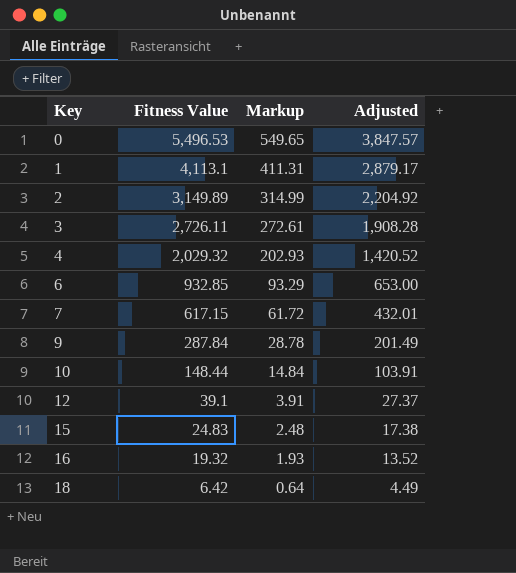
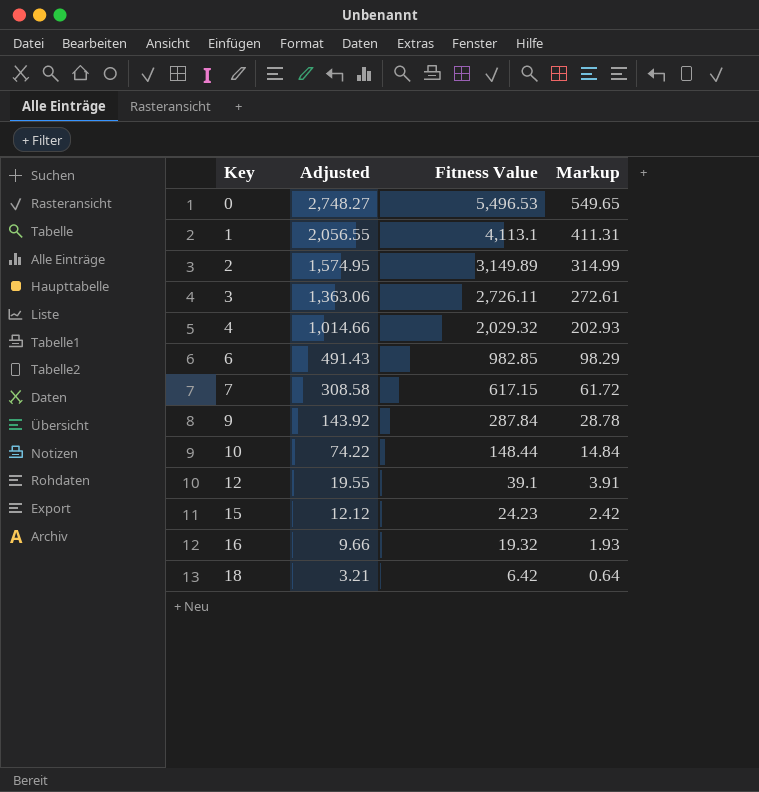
column Adjusted | formula: [Fitness Value] * 0.7 -> [Fitness Value] * 0.5
column Adjusted | position: 4 -> 2
6 | Fitness Value: 932.85 -> 982.85
6 | Markup: 93.29 -> 98.29
15 | Fitness Value: 24.83 -> 24.23
15 | Markup: 2.48 -> 2.42

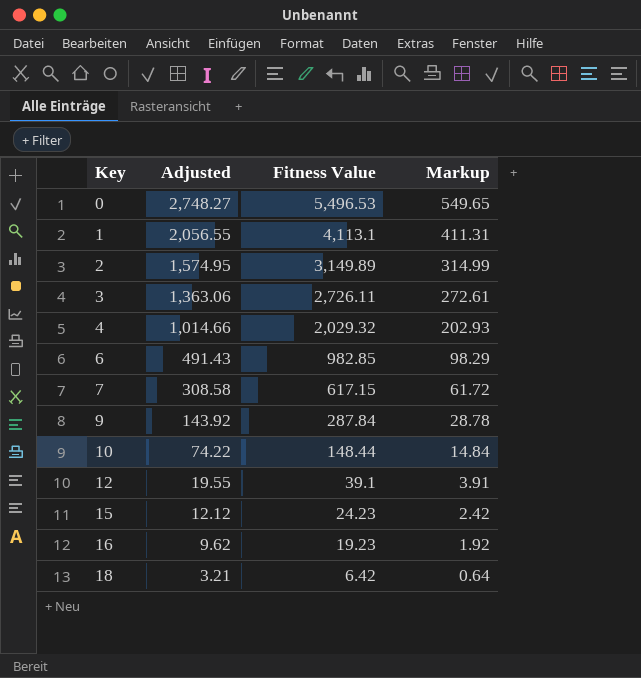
16 | Adjusted: 9.66 -> 9.62
16 | Fitness Value: 19.32 -> 19.23
16 | Markup: 1.93 -> 1.92

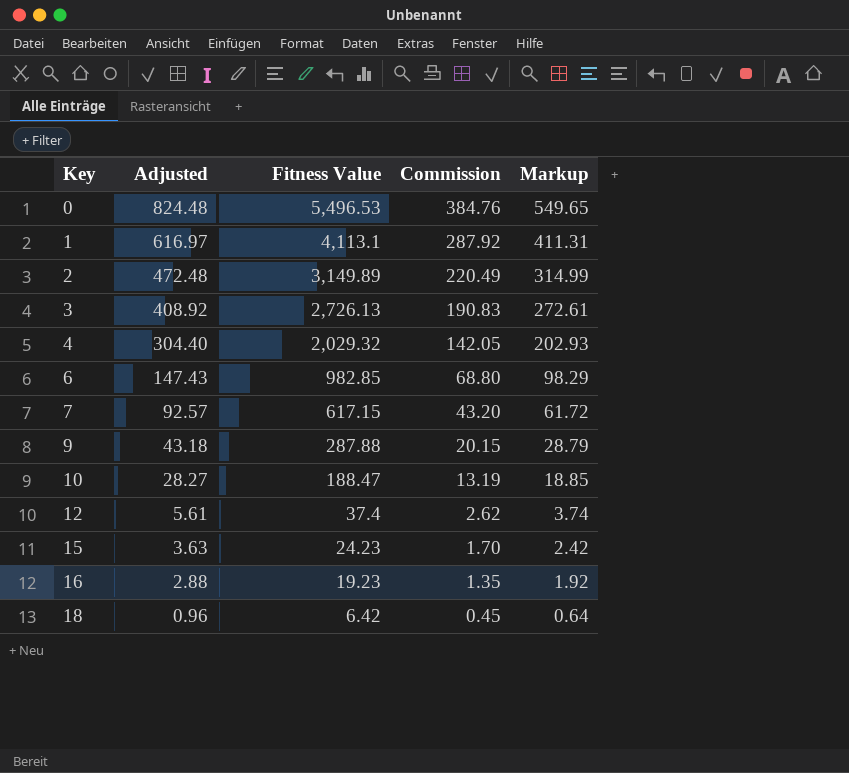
column Adjusted | formula: [Fitness Value] * 0.5 -> [Fitness Value] * 0.15
column Commission | formula: none -> [Fitness Value] * 0.07
3 | Fitness Value: 2,726.11 -> 2,726.13
9 | Fitness Value: 287.84 -> 287.88
9 | Markup: 28.78 -> 28.79
10 | Fitness Value: 148.44 -> 188.47
10 | Markup: 14.84 -> 18.85
12 | Fitness Value: 39.1 -> 37.4
12 | Markup: 3.91 -> 3.74

